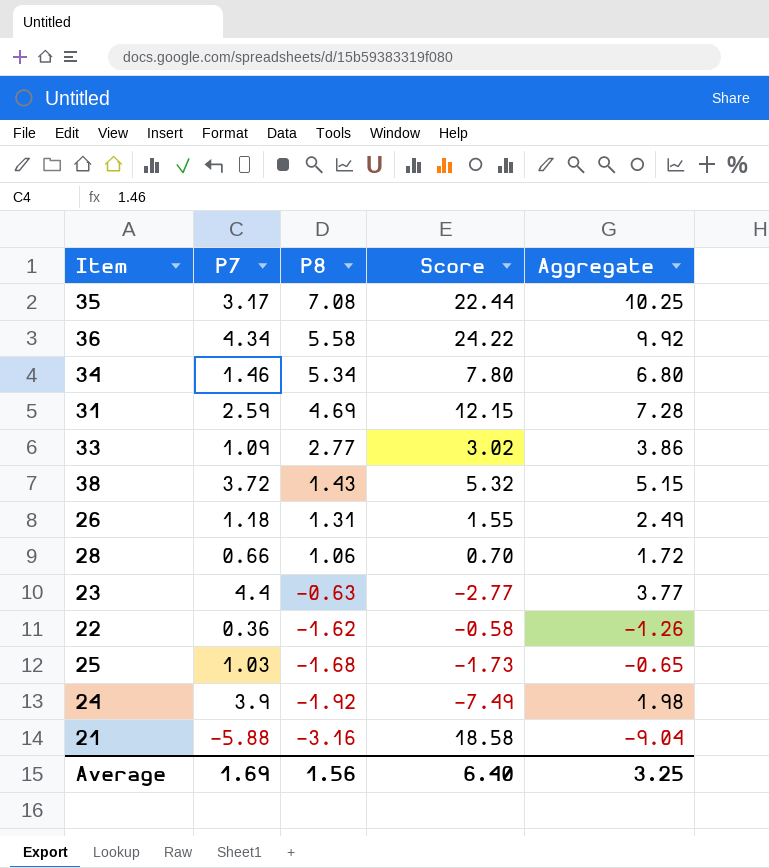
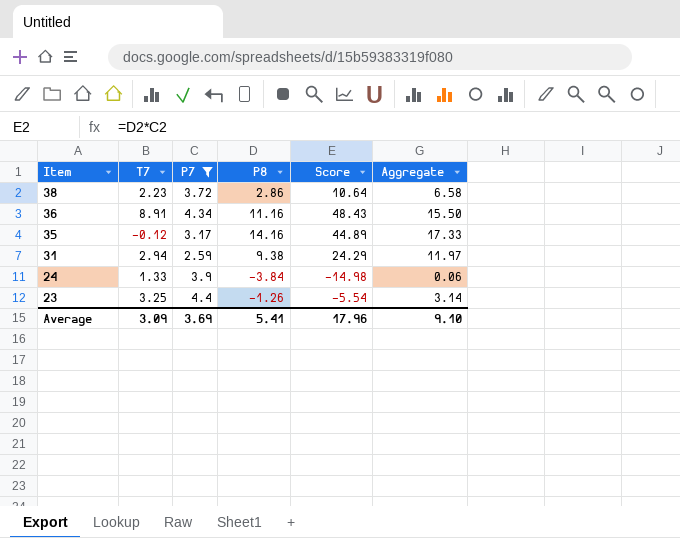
filter: none -> P7 >= 2.59
row order: P8 descending -> Item descending
column T7 | position: none -> 2
38 | P8: 1.43 -> 2.86
38 | Score: 5.32 -> 10.64
38 | Aggregate: 5.15 -> 6.58
36 | P8: 5.58 -> 11.16
36 | Score: 24.22 -> 48.43
36 | Aggregate: 9.92 -> 15.50
35 | P8: 7.08 -> 14.16
35 | Score: 22.44 -> 44.89
35 | Aggregate: 10.25 -> 17.33
31 | P8: 4.69 -> 9.38
31 | Score: 12.15 -> 24.29
31 | Aggregate: 7.28 -> 11.97
24 | P8: -1.92 -> -3.84
24 | Score: -7.49 -> -14.98
24 | Aggregate: 1.98 -> 0.06
23 | P8: -0.63 -> -1.26
23 | Score: -2.77 -> -5.54
23 | Aggregate: 3.77 -> 3.14
Average | P7: 1.69 -> 3.69
Average | P8: 1.56 -> 5.41
Average | Score: 6.40 -> 17.96
Average | Aggregate: 3.25 -> 9.10

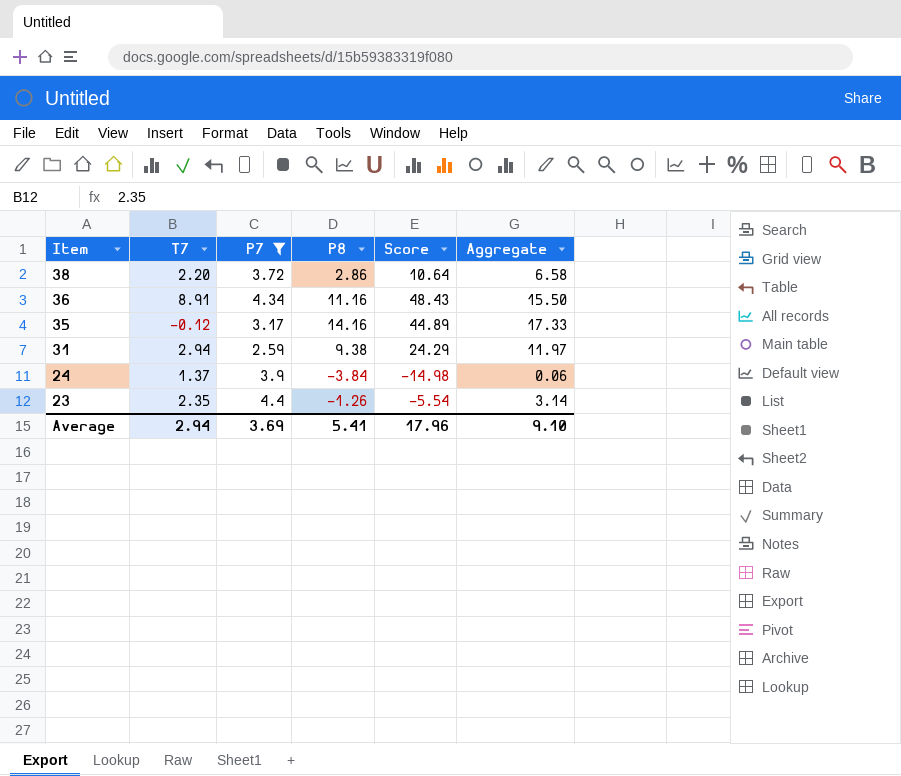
38 | T7: 2.23 -> 2.20
24 | T7: 1.33 -> 1.37
23 | T7: 3.25 -> 2.35
Average | T7: 3.09 -> 2.94

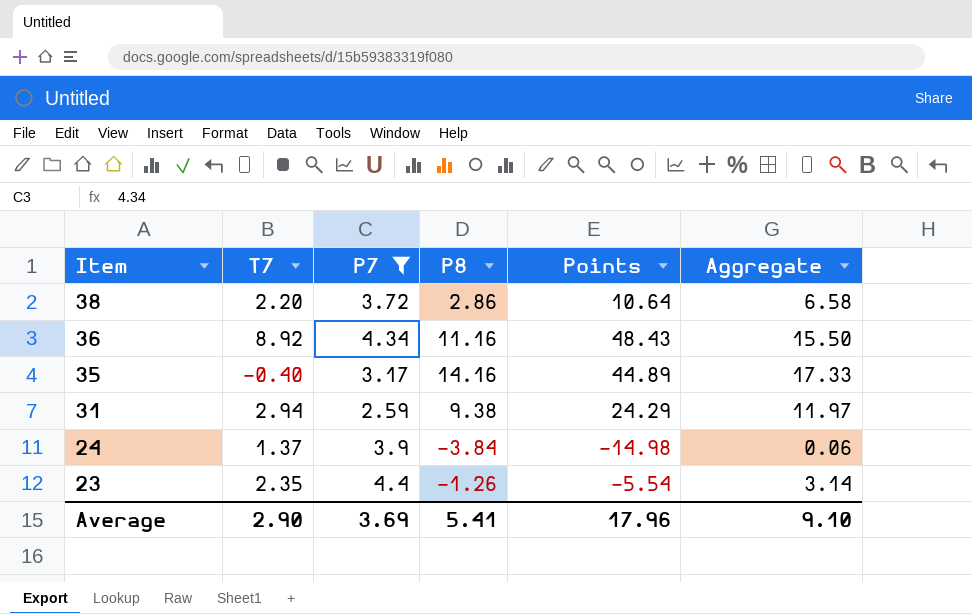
column name: Score -> Points
36 | T7: 8.91 -> 8.92
35 | T7: -0.12 -> -0.40
Average | T7: 2.94 -> 2.90

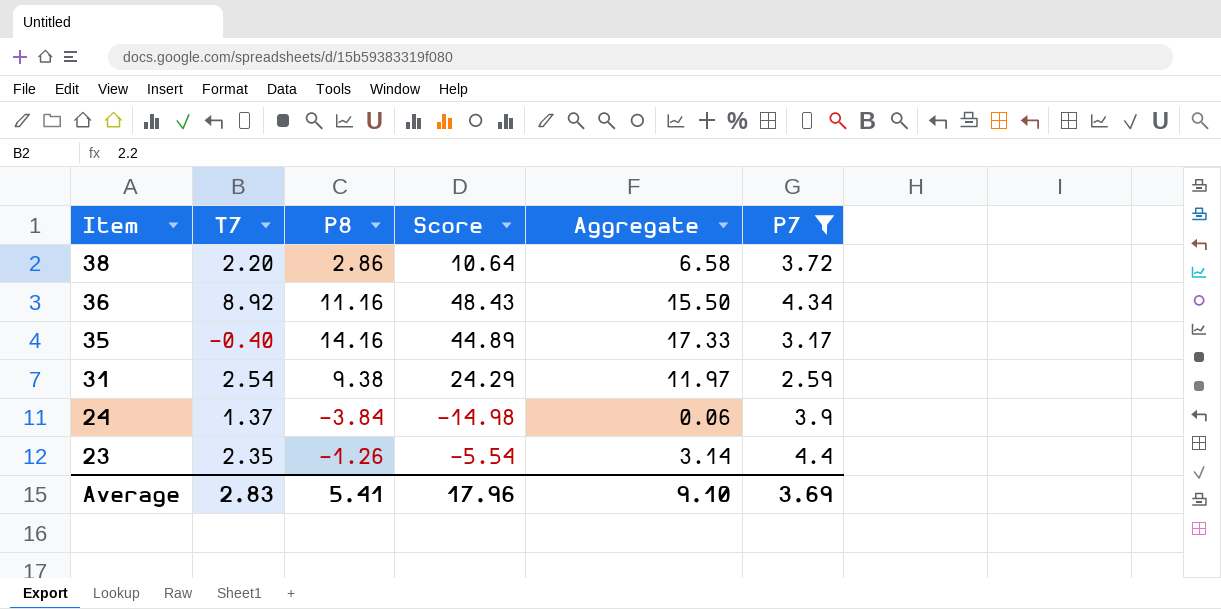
column name: Points -> Score
column P7 | position: 3 -> 6
31 | T7: 2.94 -> 2.54
Average | T7: 2.90 -> 2.83

